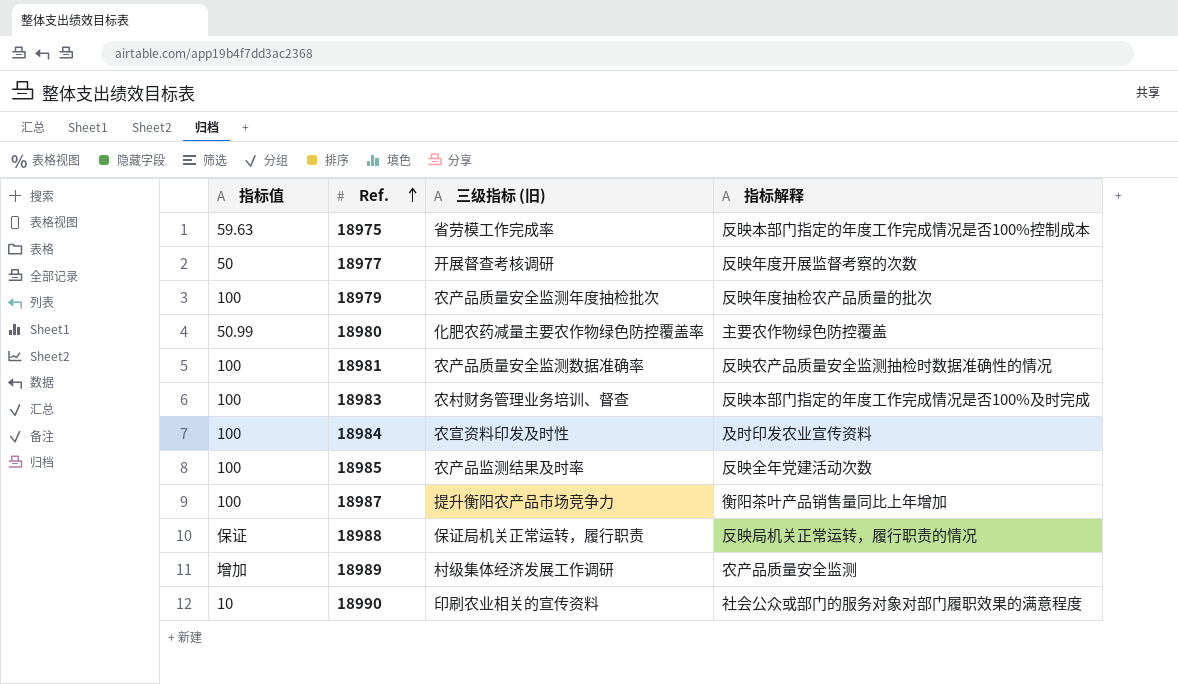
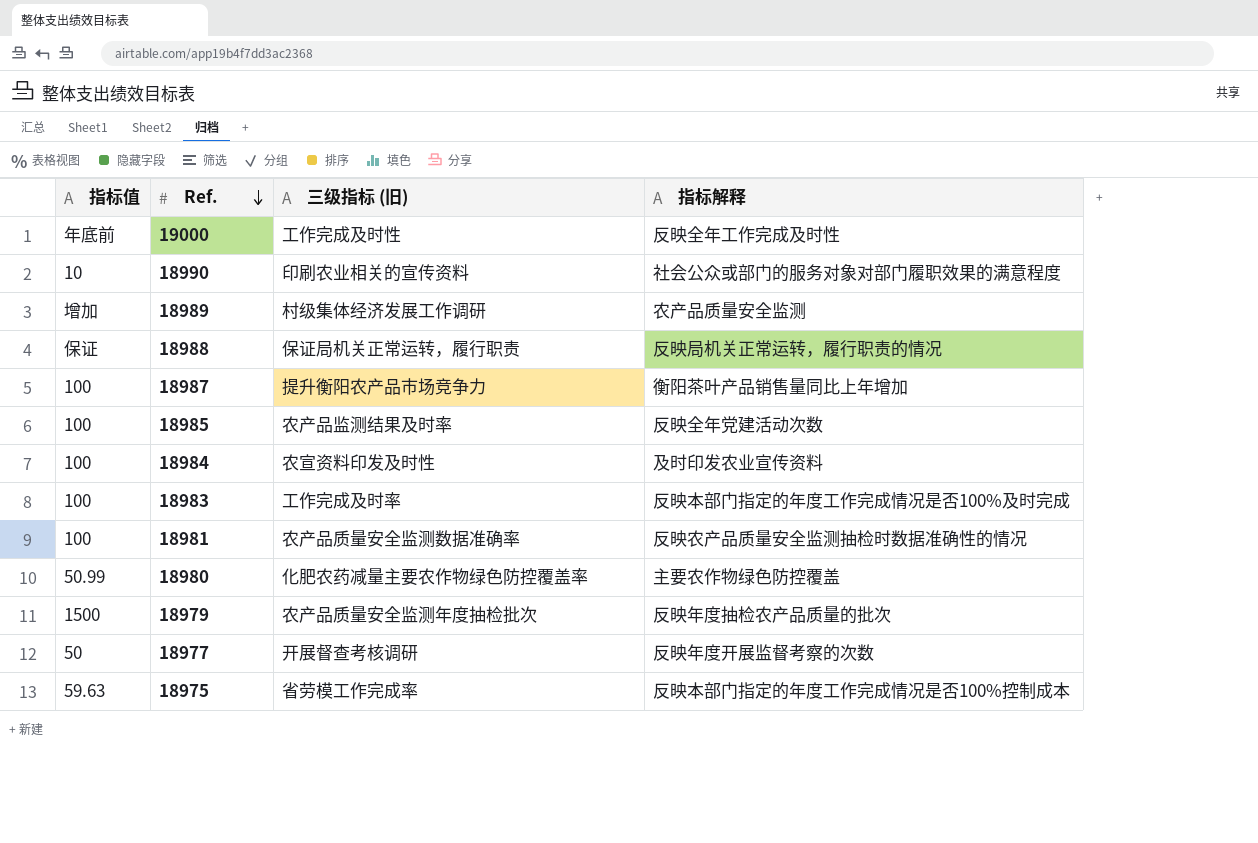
row order: Ref. ascending -> Ref. descending
row 19000: none -> 年底前 | 工作完成及时性 | 反映全年工作完成及时性
18983 | 三级指标 (旧): 农村财务管理业务培训、督查 -> 工作完成及时率
18979 | 指标值: 100 -> 1500

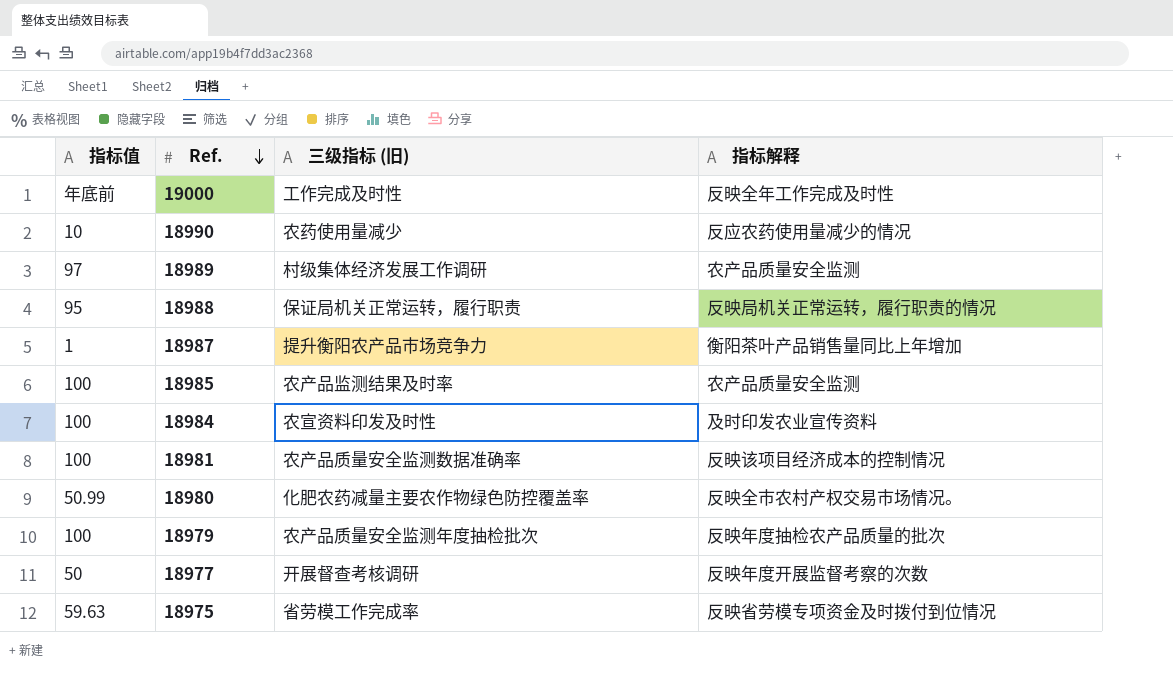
row 18983: 100 | 工作完成及时率 | 反映本部门指定的年度工作完成情况是否100%及时完成 -> none
18990 | 三级指标 (旧): 印刷农业相关的宣传资料 -> 农药使用量减少
18990 | 指标解释: 社会公众或部门的服务对象对部门履职效果的满意程度 -> 反应农药使用量减少的情况
18989 | 指标值: 增加 -> 97
18988 | 指标值: 保证 -> 95
18987 | 指标值: 100 -> 1
18985 | 指标解释: 反映全年党建活动次数 -> 农产品质量安全监测
18981 | 指标解释: 反映农产品质量安全监测抽检时数据准确性的情况 -> 反映该项目经济成本的控制情况
18980 | 指标解释: 主要农作物绿色防控覆盖 -> 反映全市农村产权交易市场情况。
18979 | 指标值: 1500 -> 100
18975 | 指标解释: 反映本部门指定的年度工作完成情况是否100%控制成本 -> 反映省劳模专项资金及时拨付到位情况

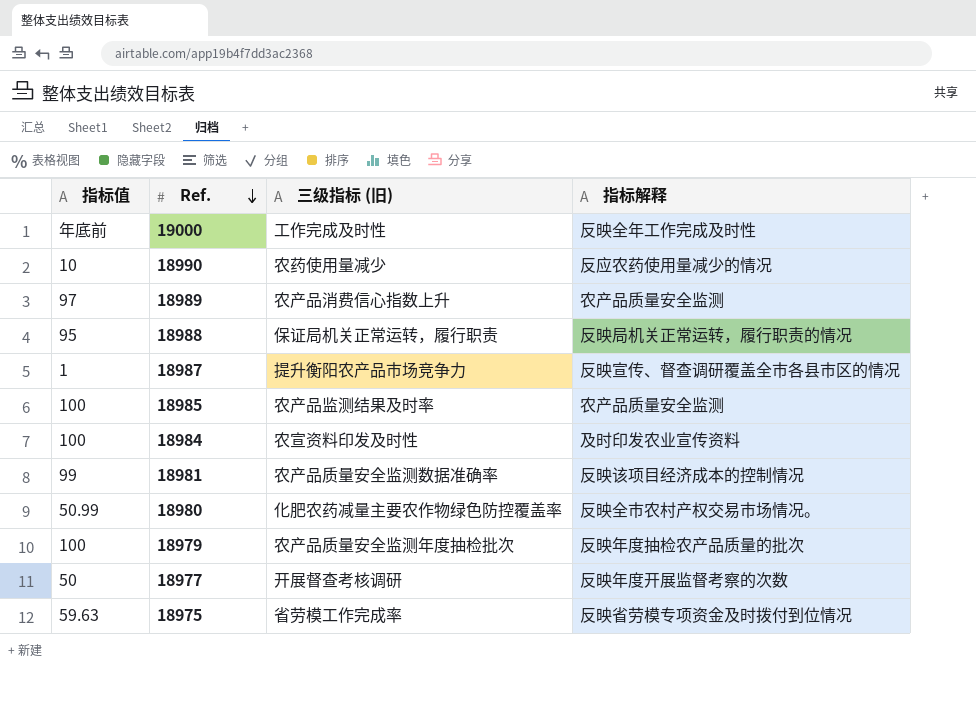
18989 | 三级指标 (旧): 村级集体经济发展工作调研 -> 农产品消费信心指数上升
18987 | 指标解释: 衡阳茶叶产品销售量同比上年增加 -> 反映宣传、督查调研覆盖全市各县市区的情况
18981 | 指标值: 100 -> 99

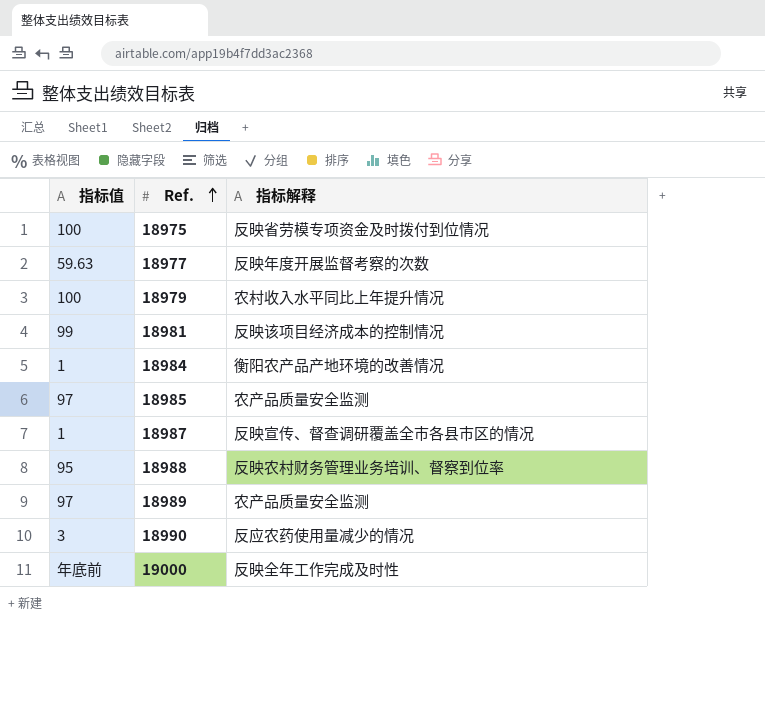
row order: Ref. descending -> Ref. ascending
column 三级指标 (旧) | position: 3 -> none
row 18980: 50.99 | 化肥农药减量主要农作物绿色防控覆盖率 | 反映全市农村产权交易市场情况。 -> none
18975 | 指标值: 59.63 -> 100
18977 | 指标值: 50 -> 59.63
18979 | 指标解释: 反映年度抽检农产品质量的批次 -> 农村收入水平同比上年提升情况
18984 | 指标值: 100 -> 1
18984 | 指标解释: 及时印发农业宣传资料 -> 衡阳农产品产地环境的改善情况
18985 | 指标值: 100 -> 97
18988 | 指标解释: 反映局机关正常运转，履行职责的情况 -> 反映农村财务管理业务培训、督察到位率
18990 | 指标值: 10 -> 3

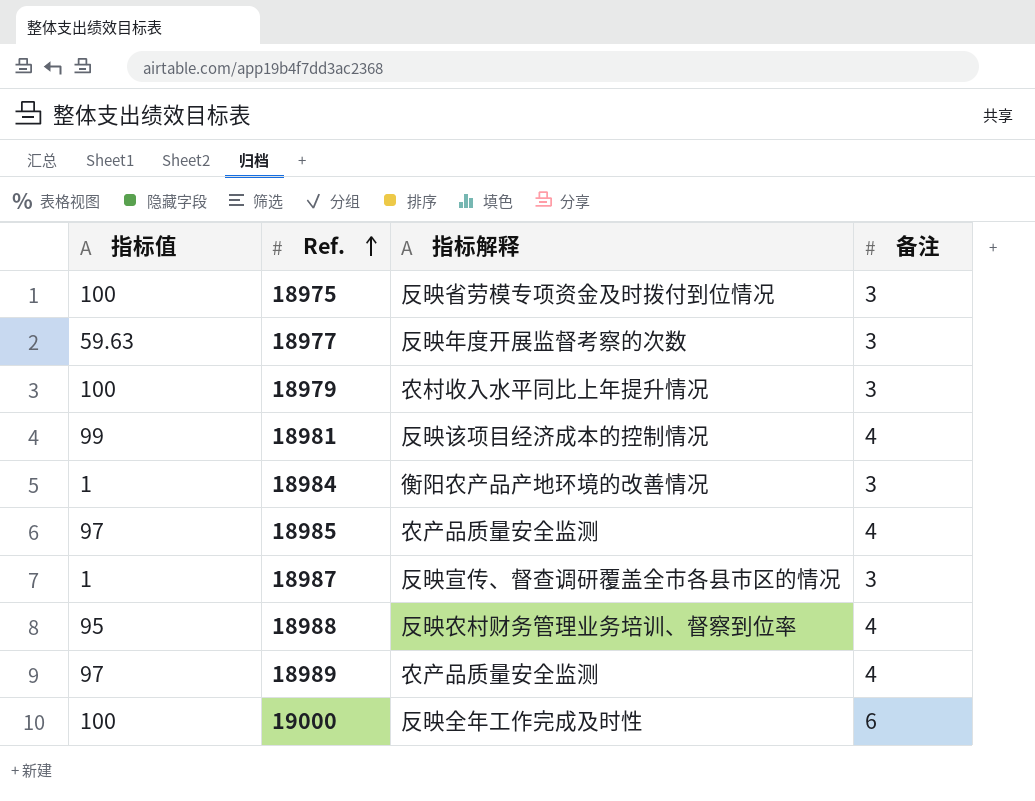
column 备注 | position: none -> 4
row 18990: 3 | 反应农药使用量减少的情况 -> none
19000 | 指标值: 年底前 -> 100

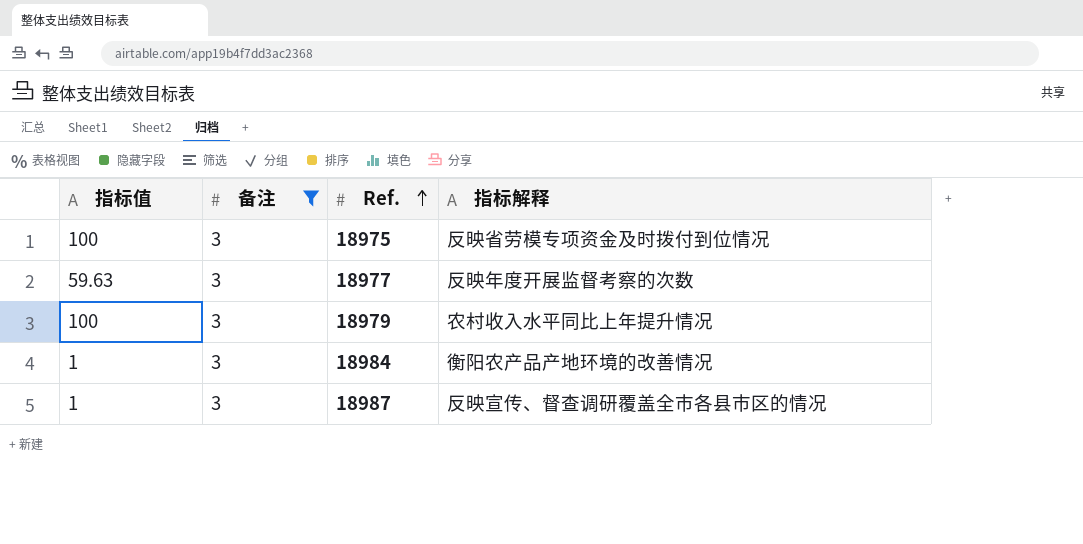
filter: none -> 备注 = 3
column 备注 | position: 4 -> 2

